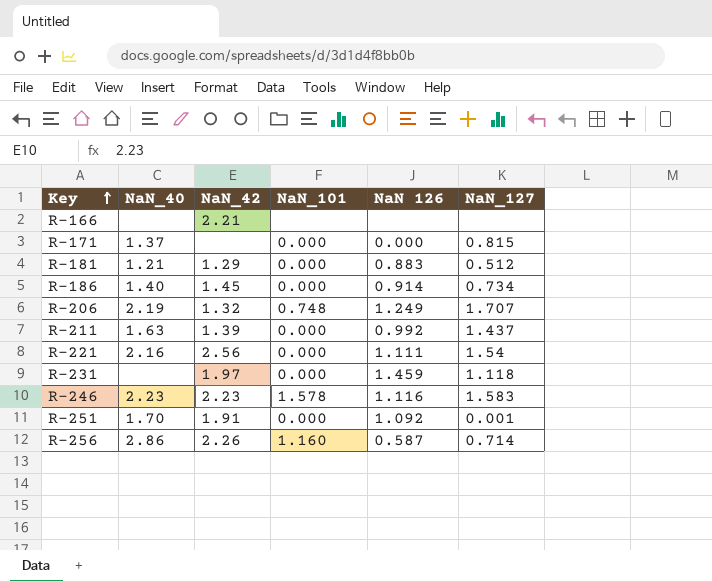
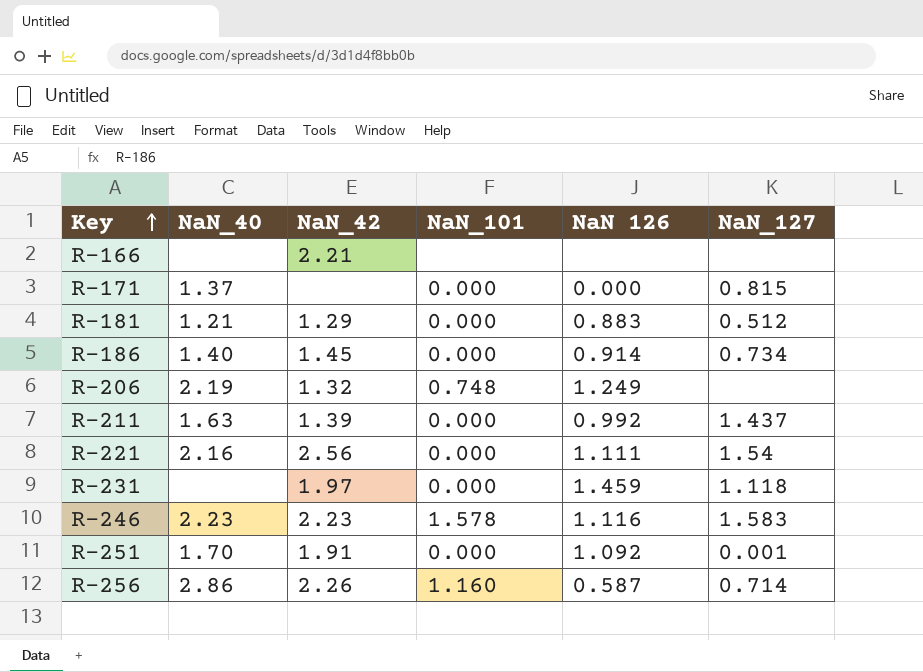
R-206 | NaN_127: 1.707 -> none

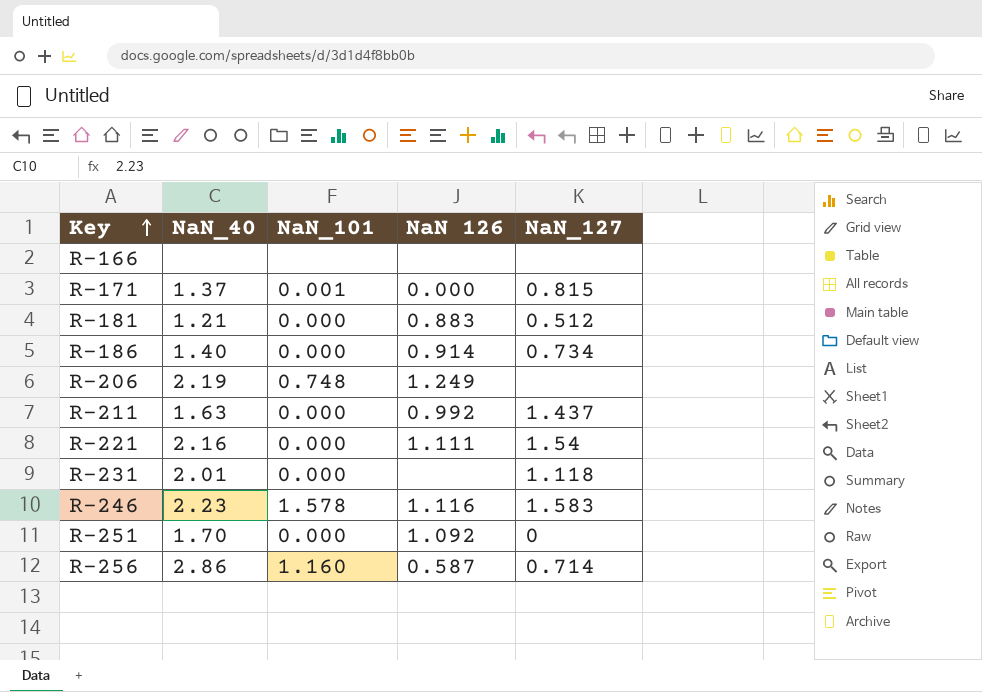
column NaN_42 | position: 3 -> none
R-171 | NaN_101: 0.000 -> 0.001
R-231 | NaN_40: none -> 2.01
R-231 | NaN 126: 1.459 -> none
R-251 | NaN_127: 0.001 -> 0

